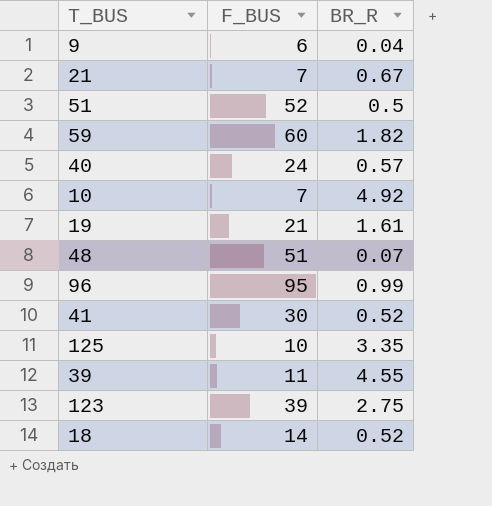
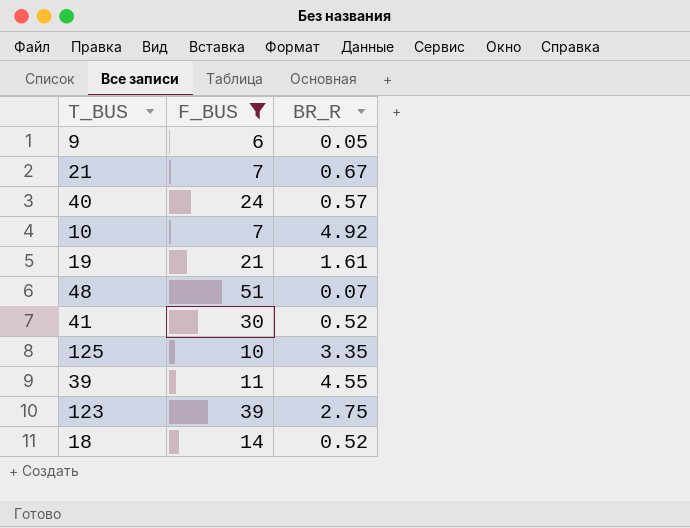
filter: none -> F_BUS <= 51
9 | BR_R: 0.04 -> 0.05

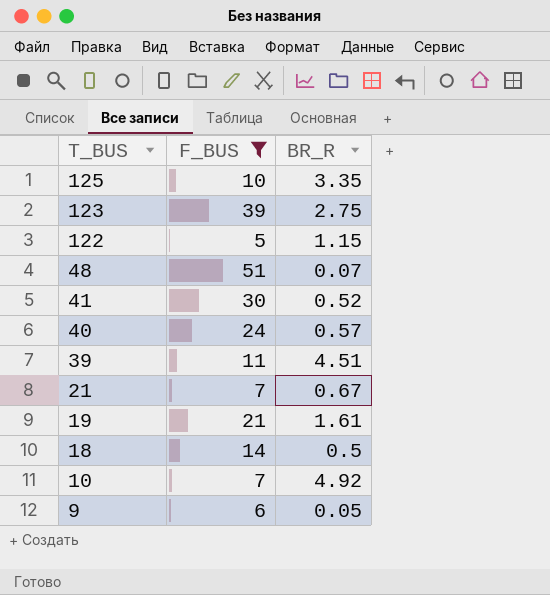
row order: none -> T_BUS descending
row 122: none -> 5 | 1.15
39 | BR_R: 4.55 -> 4.51
18 | BR_R: 0.52 -> 0.5

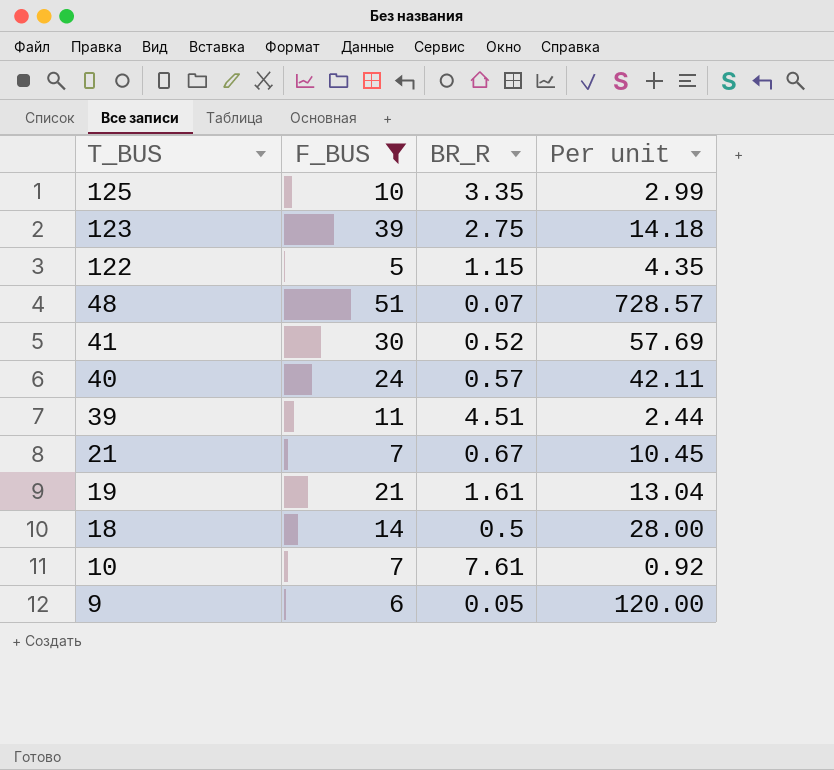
column Per unit | formula: none -> [F_BUS] / [BR_R]
10 | BR_R: 4.92 -> 7.61

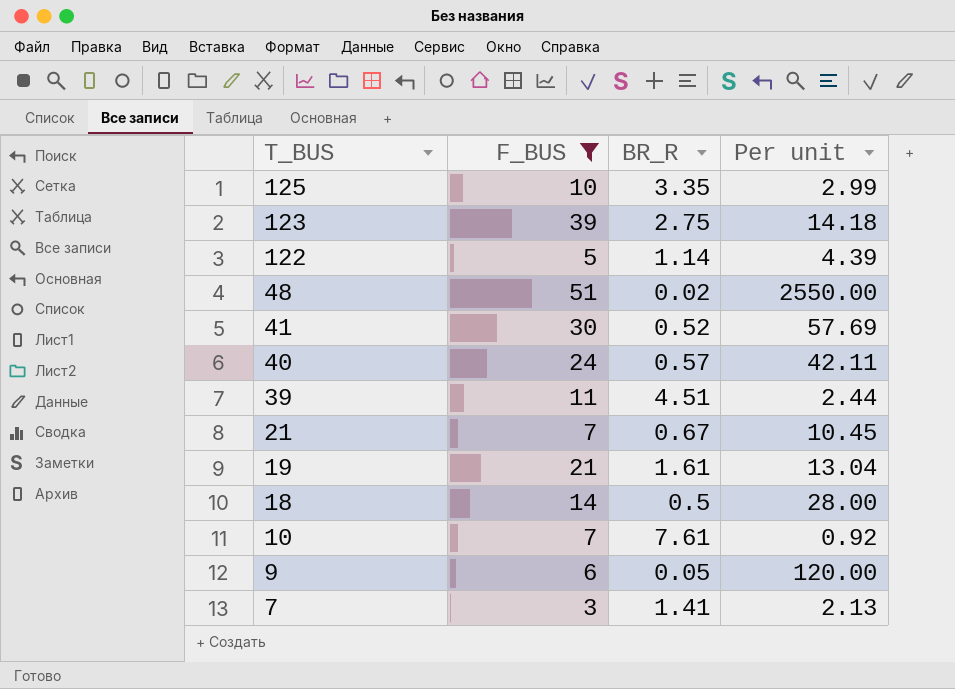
122 | BR_R: 1.15 -> 1.14
122 | Per unit: 4.35 -> 4.39
48 | BR_R: 0.07 -> 0.02
48 | Per unit: 728.57 -> 2550.00
row 7: none -> 3 | 1.41 | 2.13

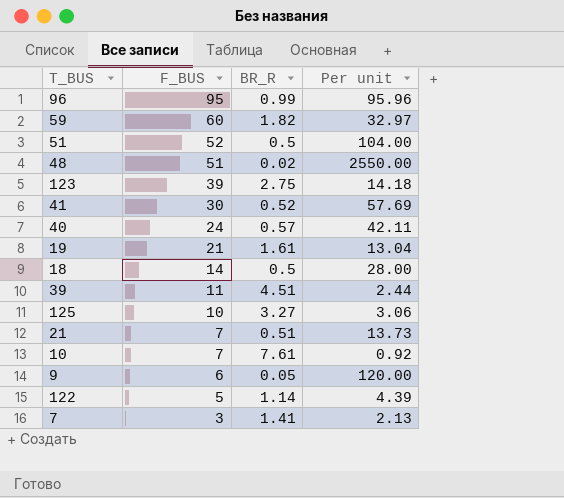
filter: F_BUS <= 51 -> none
row order: T_BUS descending -> F_BUS descending
125 | BR_R: 3.35 -> 3.27
125 | Per unit: 2.99 -> 3.06
21 | BR_R: 0.67 -> 0.51
21 | Per unit: 10.45 -> 13.73

